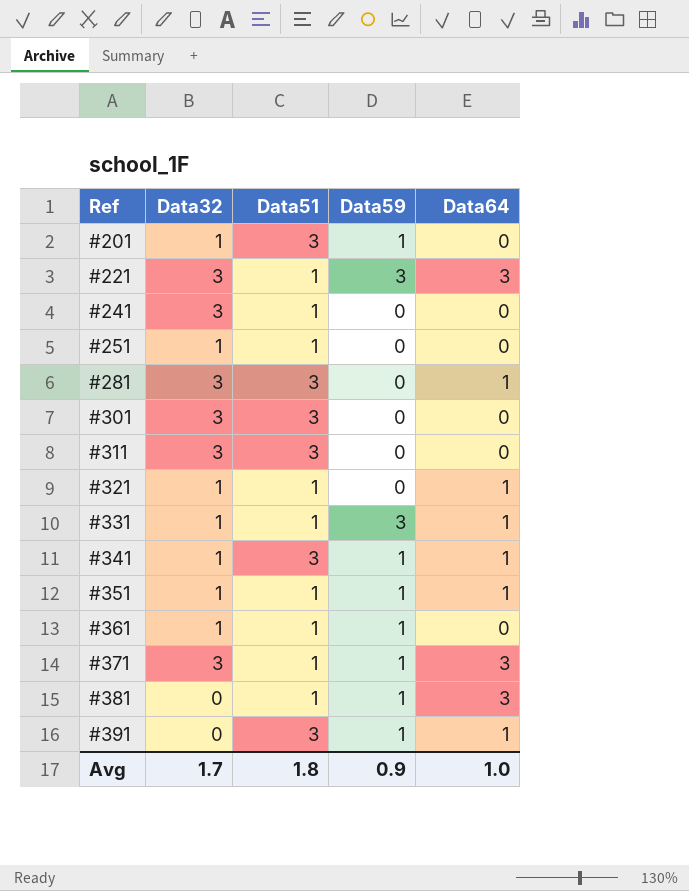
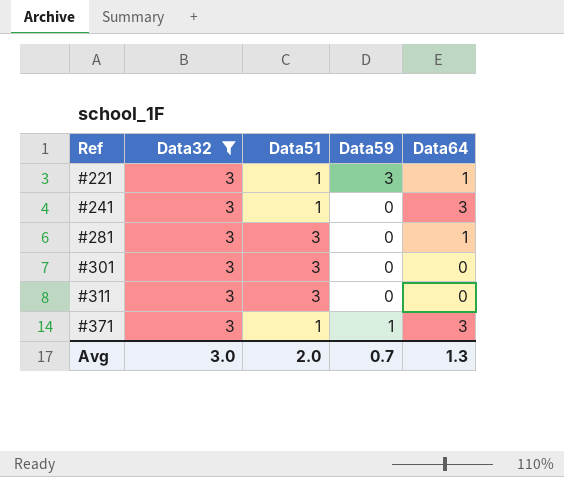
filter: none -> Data32 = 3
#221 | Data64: 3 -> 1
#241 | Data64: 0 -> 3
Avg | Data32: 1.7 -> 3.0
Avg | Data51: 1.8 -> 2.0
Avg | Data59: 0.9 -> 0.7
Avg | Data64: 1.0 -> 1.3

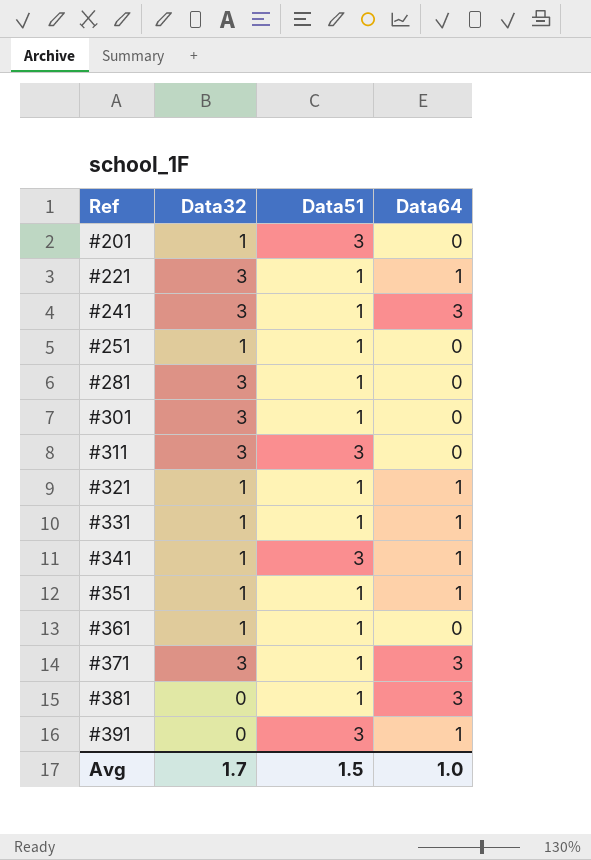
filter: Data32 = 3 -> none
column Data59 | position: 4 -> none
#281 | Data51: 3 -> 1
#281 | Data64: 1 -> 0
#301 | Data51: 3 -> 1
Avg | Data32: 3.0 -> 1.7
Avg | Data51: 2.0 -> 1.5
Avg | Data64: 1.3 -> 1.0

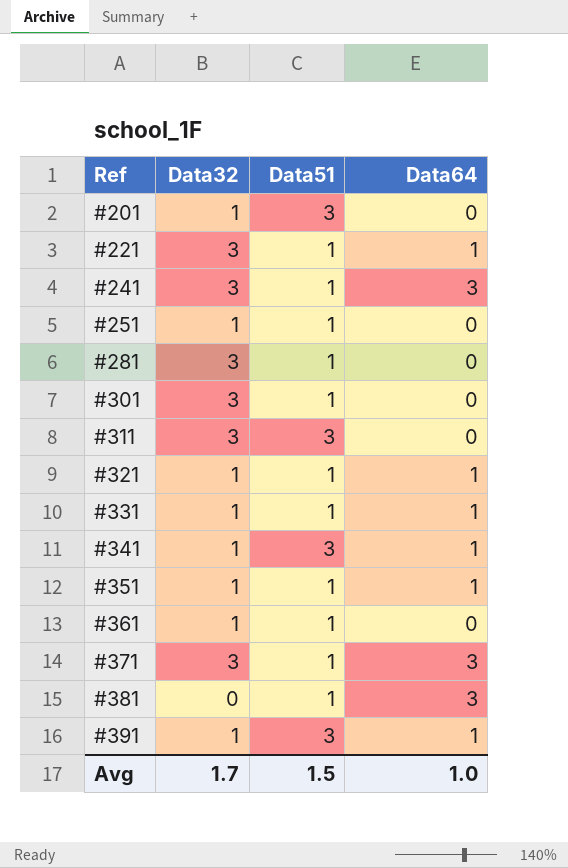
#391 | Data32: 0 -> 1

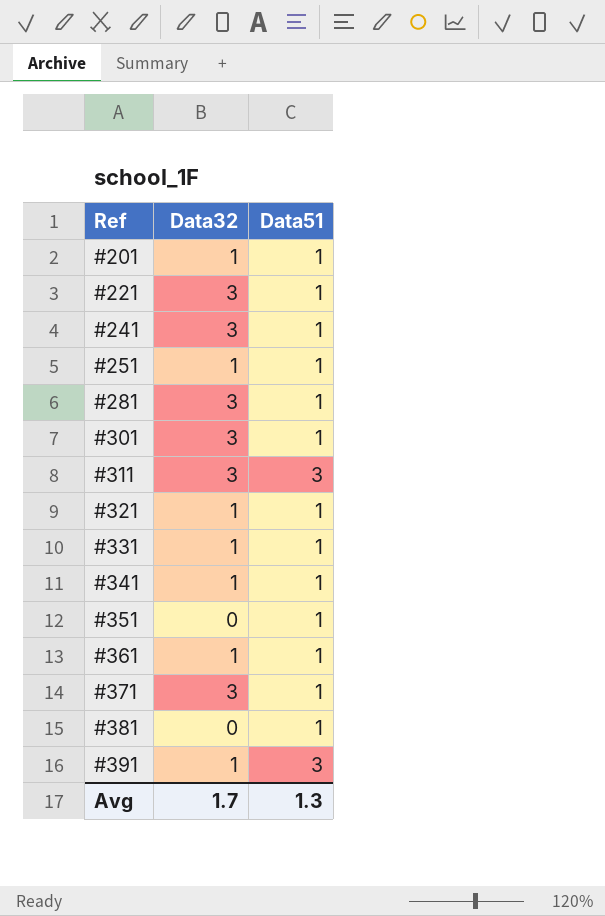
column Data64 | position: 4 -> none
#201 | Data51: 3 -> 1
#341 | Data51: 3 -> 1
#351 | Data32: 1 -> 0
Avg | Data51: 1.5 -> 1.3

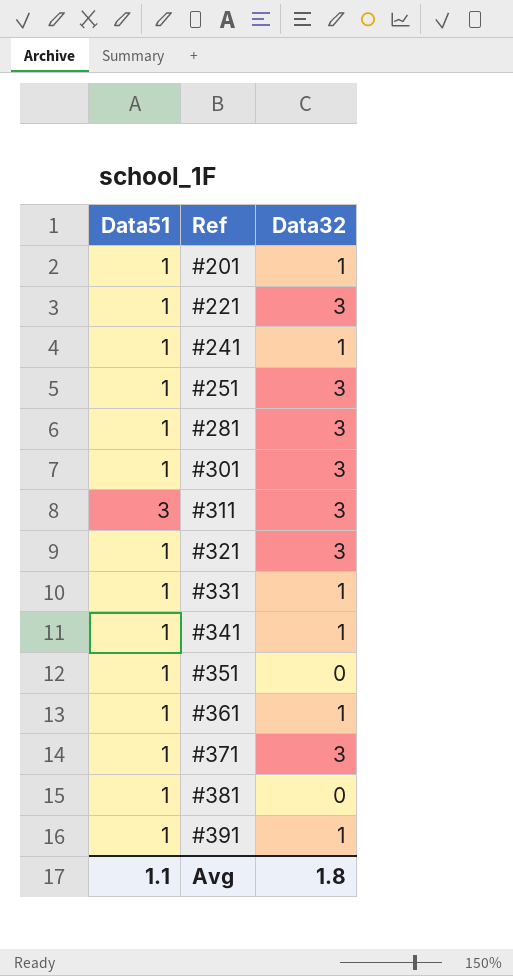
column Data51 | position: 3 -> 1
#241 | Data32: 3 -> 1
#251 | Data32: 1 -> 3
#321 | Data32: 1 -> 3
#391 | Data51: 3 -> 1
Avg | Data51: 1.3 -> 1.1
Avg | Data32: 1.7 -> 1.8

